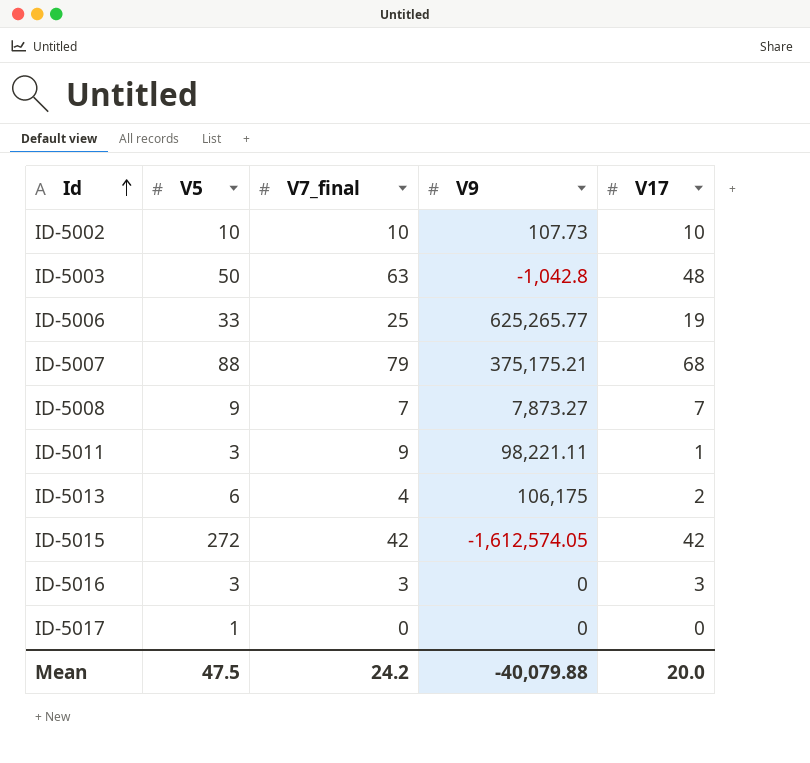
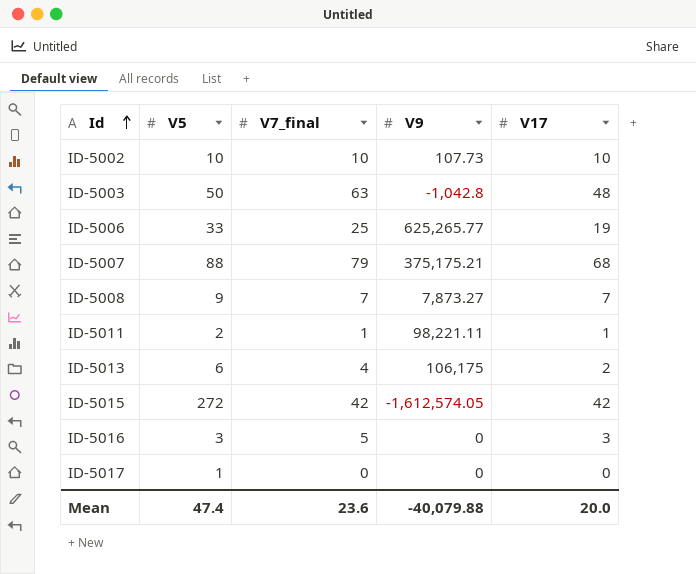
ID-5011 | V5: 3 -> 2
ID-5011 | V7_final: 9 -> 1
ID-5016 | V7_final: 3 -> 5
Mean | V5: 47.5 -> 47.4
Mean | V7_final: 24.2 -> 23.6

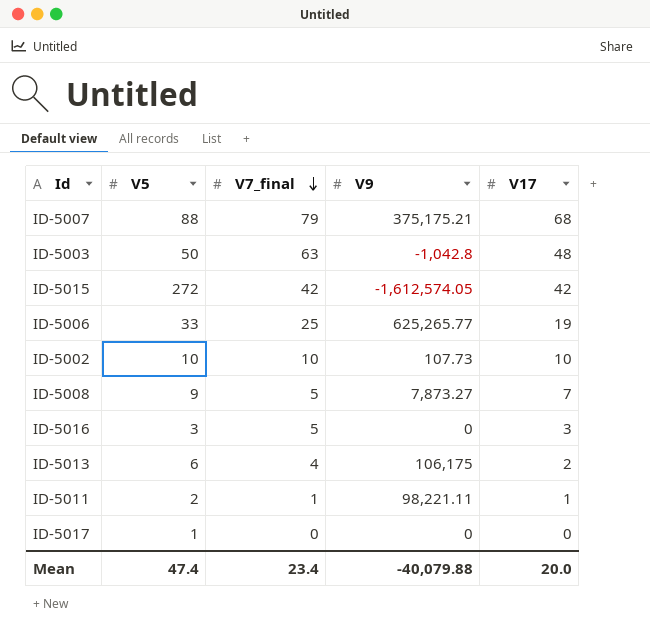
row order: Id ascending -> V7_final descending
ID-5008 | V7_final: 7 -> 5
Mean | V7_final: 23.6 -> 23.4

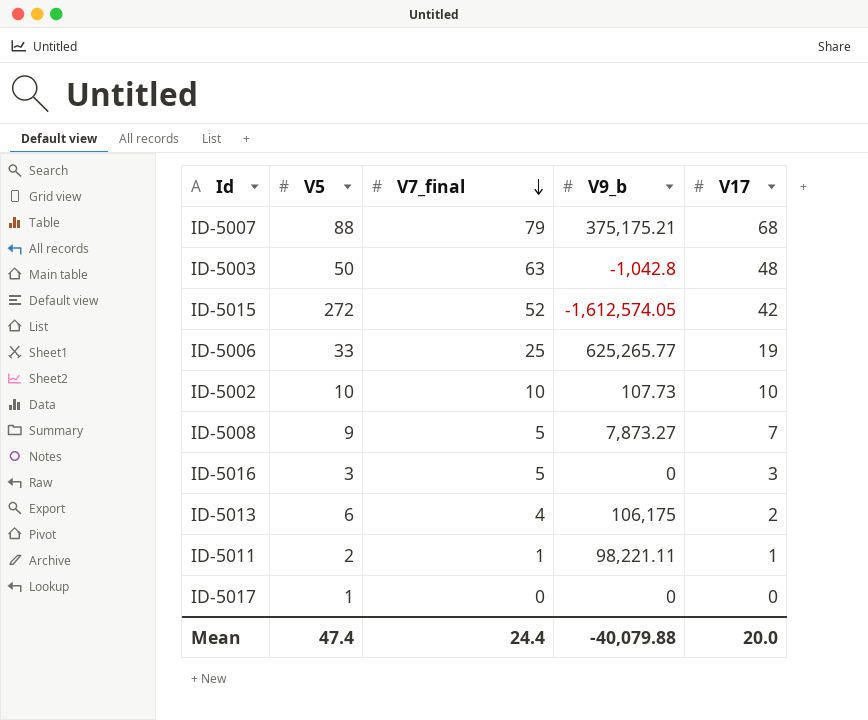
column name: V9 -> V9_b
ID-5015 | V7_final: 42 -> 52
Mean | V7_final: 23.4 -> 24.4

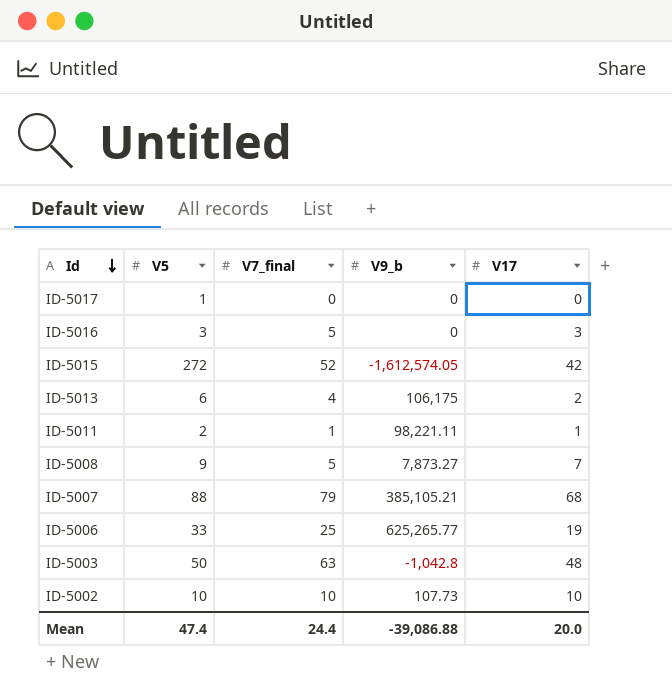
row order: V7_final descending -> Id descending
ID-5007 | V9_b: 375,175.21 -> 385,105.21
Mean | V9_b: -40,079.88 -> -39,086.88

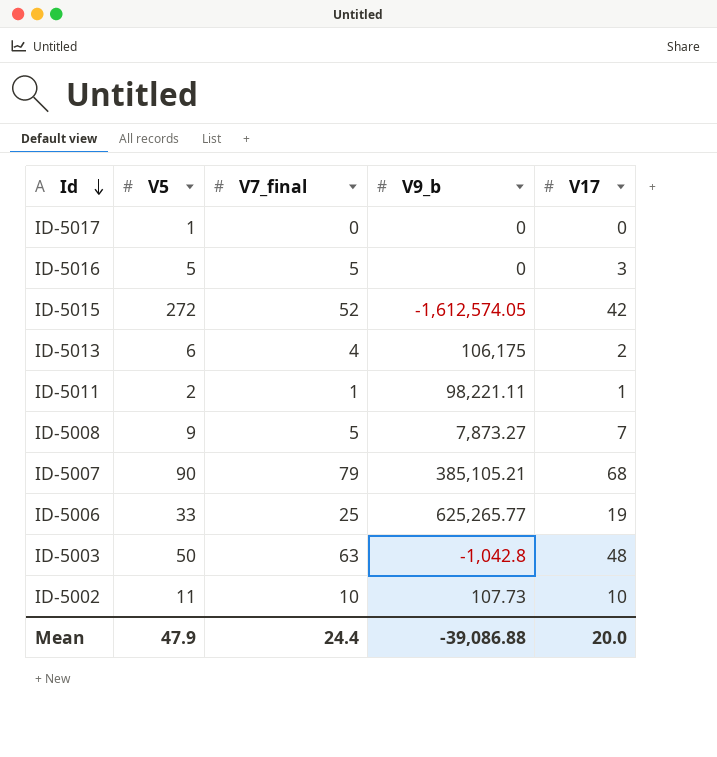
ID-5016 | V5: 3 -> 5
ID-5007 | V5: 88 -> 90
ID-5002 | V5: 10 -> 11
Mean | V5: 47.4 -> 47.9

